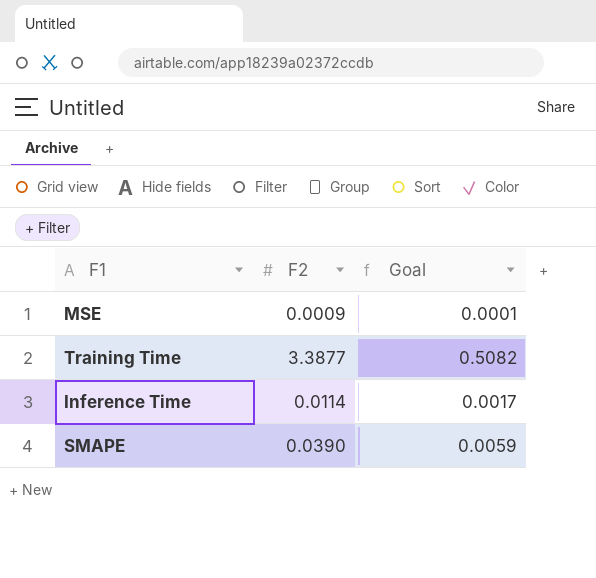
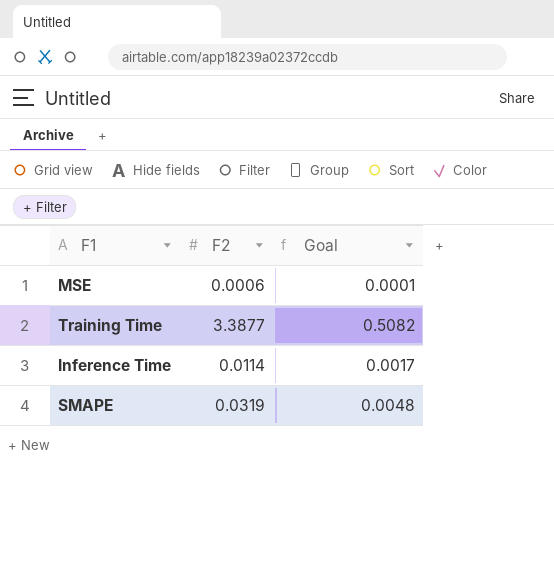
MSE | F2: 0.0009 -> 0.0006
SMAPE | F2: 0.0390 -> 0.0319
SMAPE | Goal: 0.0059 -> 0.0048

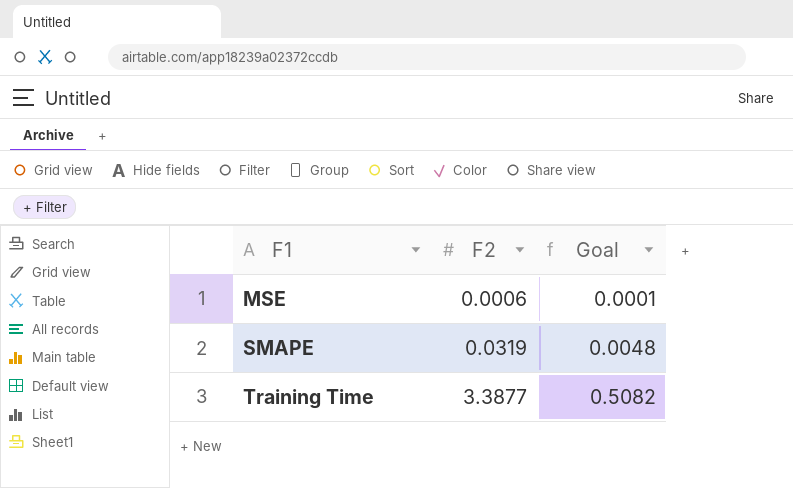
row order: none -> F1 ascending
row Inference Time: 0.0114 | 0.0017 -> none

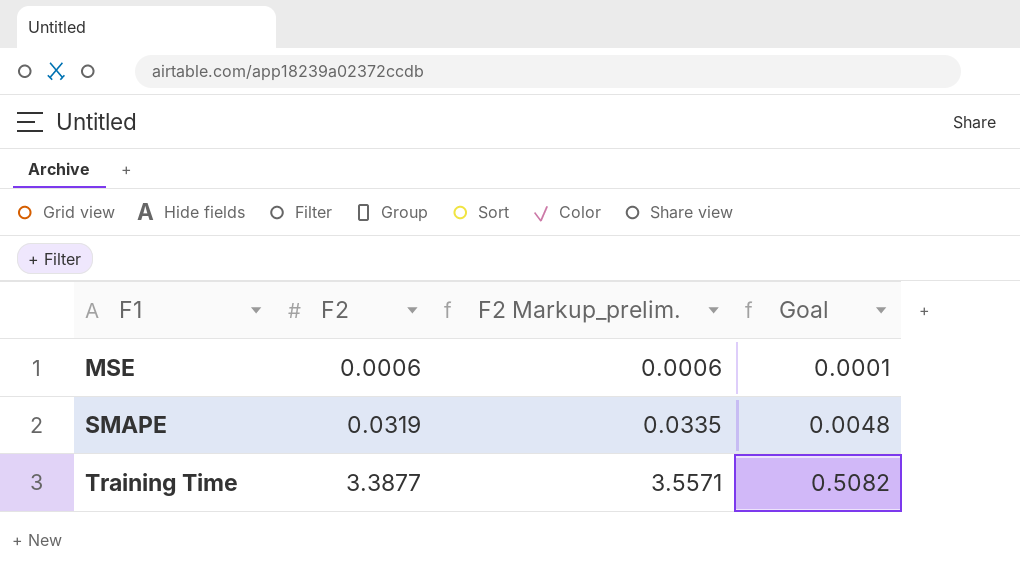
column F2 Markup_prelim. | formula: none -> [F2] * 1.05

